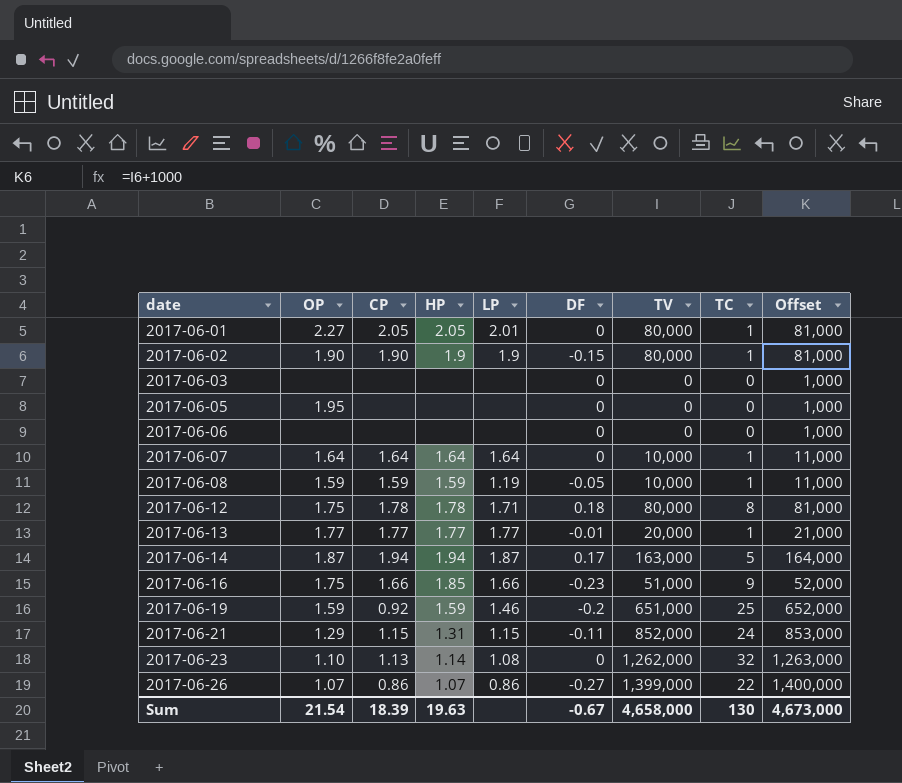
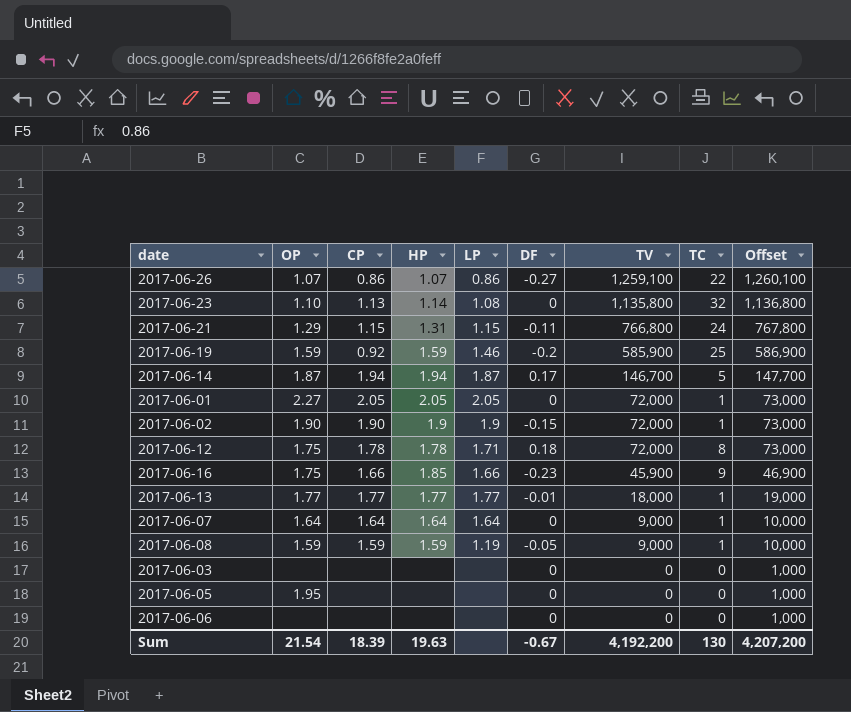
row order: date ascending -> TV descending
2017-06-26 | TV: 1,399,000 -> 1,259,100
2017-06-26 | Offset: 1,400,000 -> 1,260,100
2017-06-23 | TV: 1,262,000 -> 1,135,800
2017-06-23 | Offset: 1,263,000 -> 1,136,800
2017-06-21 | TV: 852,000 -> 766,800
2017-06-21 | Offset: 853,000 -> 767,800
2017-06-19 | TV: 651,000 -> 585,900
2017-06-19 | Offset: 652,000 -> 586,900
2017-06-14 | TV: 163,000 -> 146,700
2017-06-14 | Offset: 164,000 -> 147,700
2017-06-01 | LP: 2.01 -> 2.05
2017-06-01 | TV: 80,000 -> 72,000
2017-06-01 | Offset: 81,000 -> 73,000
2017-06-02 | TV: 80,000 -> 72,000
2017-06-02 | Offset: 81,000 -> 73,000
2017-06-12 | TV: 80,000 -> 72,000
2017-06-12 | Offset: 81,000 -> 73,000
2017-06-16 | TV: 51,000 -> 45,900
2017-06-16 | Offset: 52,000 -> 46,900
2017-06-13 | TV: 20,000 -> 18,000
2017-06-13 | Offset: 21,000 -> 19,000
2017-06-07 | TV: 10,000 -> 9,000
2017-06-07 | Offset: 11,000 -> 10,000
2017-06-08 | TV: 10,000 -> 9,000
2017-06-08 | Offset: 11,000 -> 10,000
Sum | TV: 4,658,000 -> 4,192,200
Sum | Offset: 4,673,000 -> 4,207,200

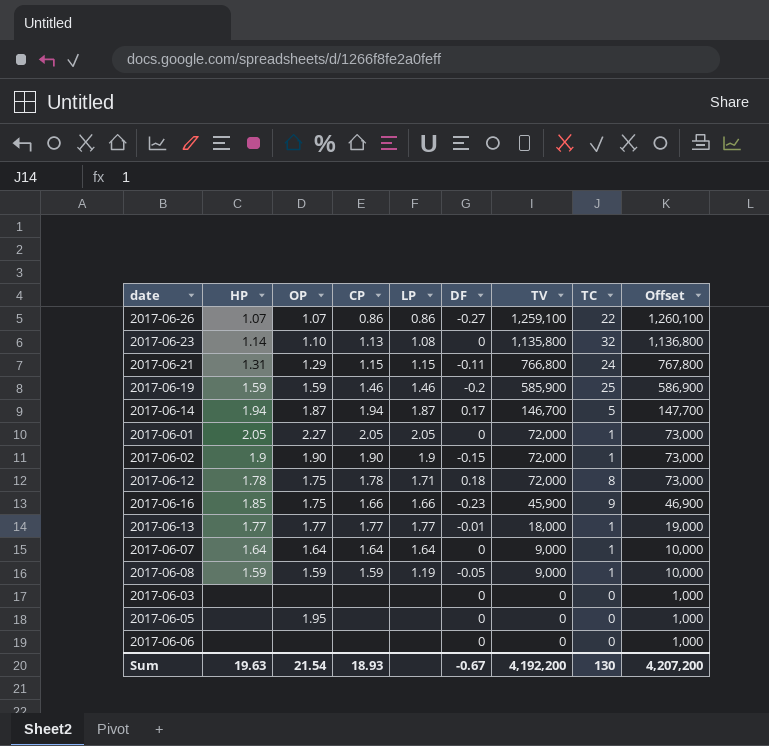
column HP | position: 4 -> 2
2017-06-19 | CP: 0.92 -> 1.46
Sum | CP: 18.39 -> 18.93

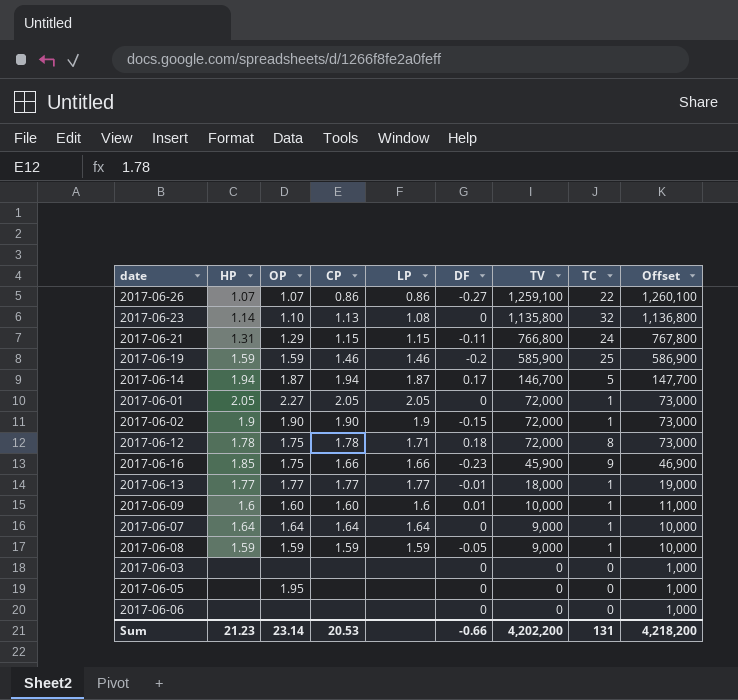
row 2017-06-09: none -> 1.6 | 1.60 | 1.60 | 1.6 | 0.01 | 10,000 | 1 | 11,000
2017-06-08 | LP: 1.19 -> 1.59
Sum | HP: 19.63 -> 21.23
Sum | OP: 21.54 -> 23.14
Sum | CP: 18.93 -> 20.53
Sum | DF: -0.67 -> -0.66
Sum | TV: 4,192,200 -> 4,202,200
Sum | TC: 130 -> 131
Sum | Offset: 4,207,200 -> 4,218,200

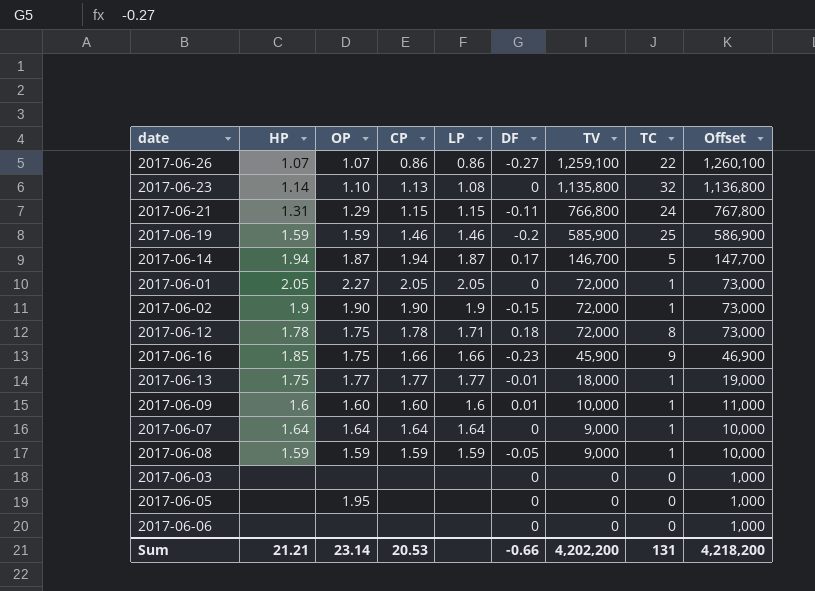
2017-06-13 | HP: 1.77 -> 1.75
Sum | HP: 21.23 -> 21.21

